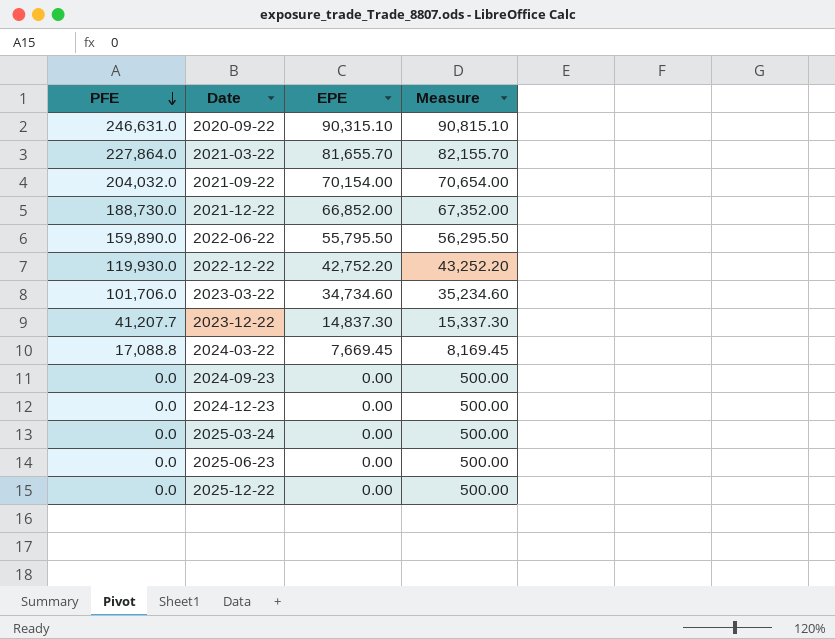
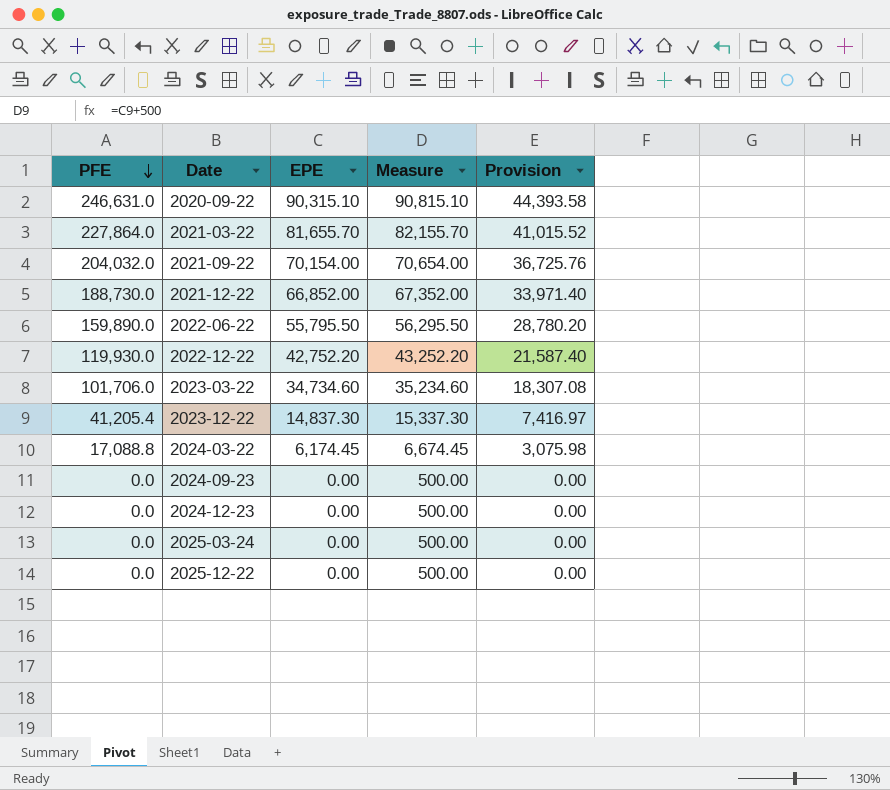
column Provision | formula: none -> [PFE] * 0.18
row 2025-06-23: 0.0 | 0.00 | 500.00 -> none
2023-12-22 | PFE: 41,207.7 -> 41,205.4
2024-03-22 | EPE: 7,669.45 -> 6,174.45
2024-03-22 | Measure: 8,169.45 -> 6,674.45

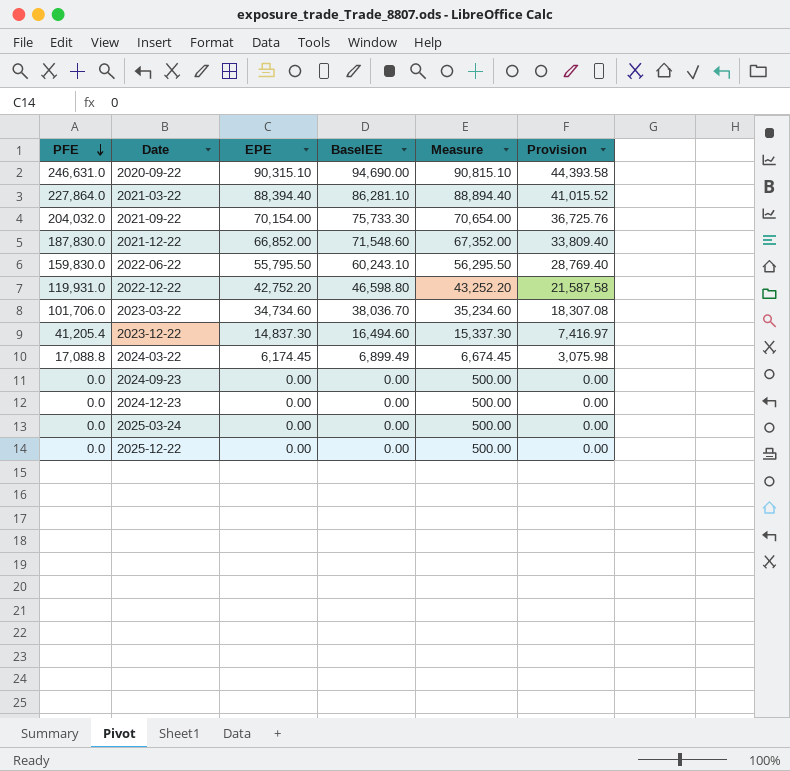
column BaselEE | position: none -> 4
2021-03-22 | EPE: 81,655.70 -> 88,394.40
2021-03-22 | Measure: 82,155.70 -> 88,894.40
2021-12-22 | PFE: 188,730.0 -> 187,830.0
2021-12-22 | Provision: 33,971.40 -> 33,809.40
2022-06-22 | PFE: 159,890.0 -> 159,830.0
2022-06-22 | Provision: 28,780.20 -> 28,769.40
2022-12-22 | PFE: 119,930.0 -> 119,931.0
2022-12-22 | Provision: 21,587.40 -> 21,587.58

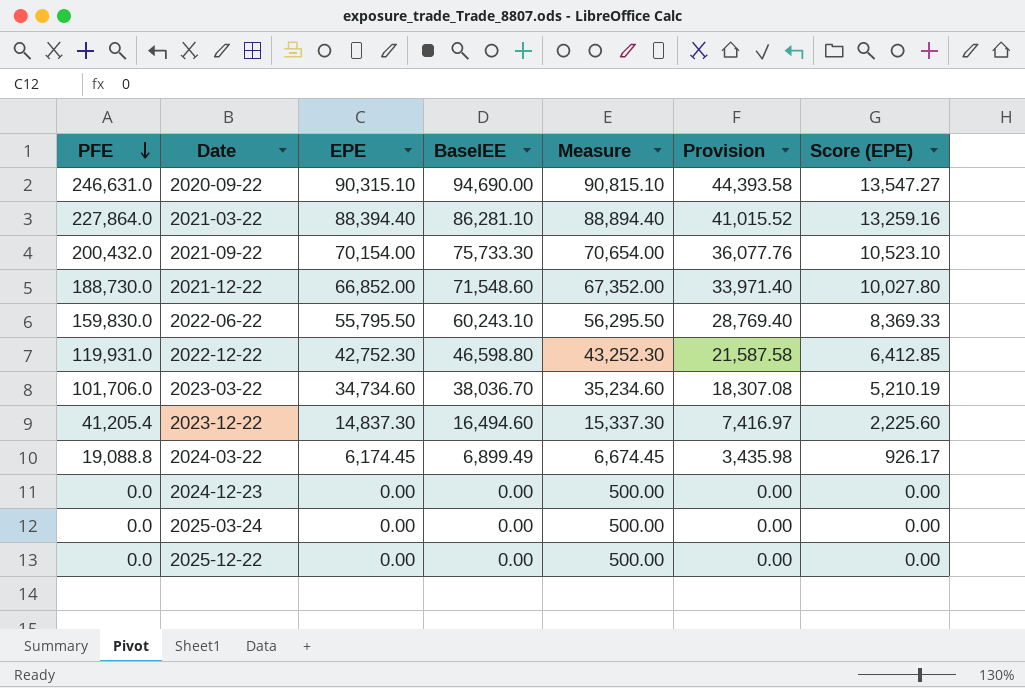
column Score (EPE) | formula: none -> [EPE] * 0.15
row 2024-09-23: 0.0 | 0.00 | 0.00 | 500.00 | 0.00 -> none
2021-09-22 | PFE: 204,032.0 -> 200,432.0
2021-09-22 | Provision: 36,725.76 -> 36,077.76
2021-12-22 | PFE: 187,830.0 -> 188,730.0
2021-12-22 | Provision: 33,809.40 -> 33,971.40
2022-12-22 | EPE: 42,752.20 -> 42,752.30
2022-12-22 | Measure: 43,252.20 -> 43,252.30
2024-03-22 | PFE: 17,088.8 -> 19,088.8
2024-03-22 | Provision: 3,075.98 -> 3,435.98

